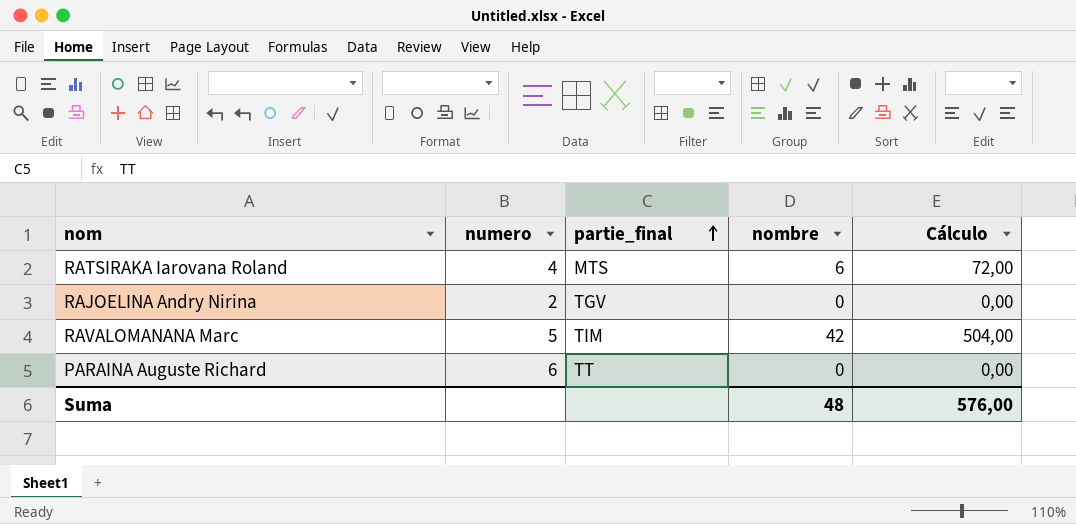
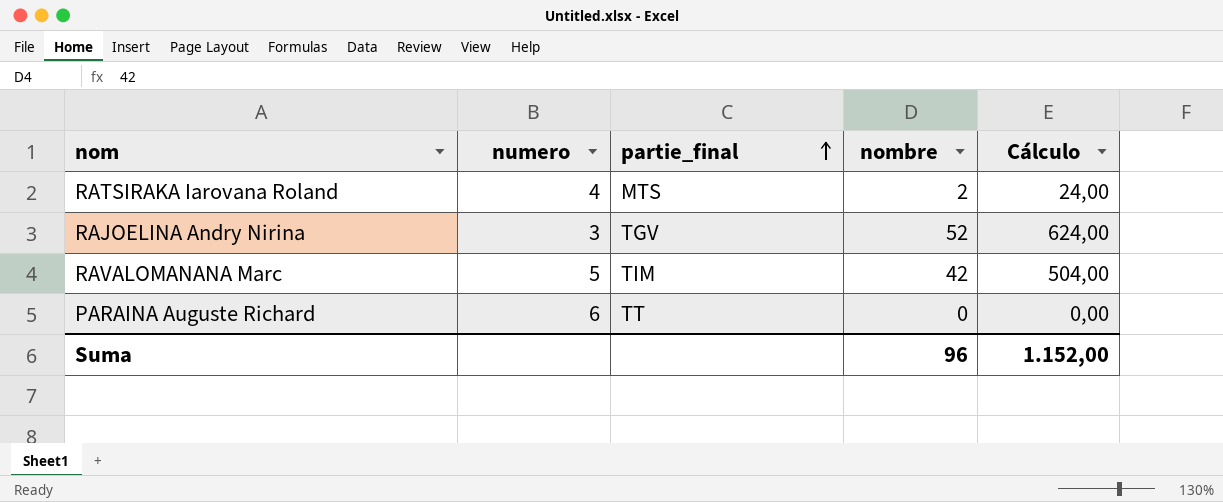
RATSIRAKA Iarovana Roland | nombre: 6 -> 2
RATSIRAKA Iarovana Roland | Cálculo: 72,00 -> 24,00
RAJOELINA Andry Nirina | numero: 2 -> 3
RAJOELINA Andry Nirina | nombre: 0 -> 52
RAJOELINA Andry Nirina | Cálculo: 0,00 -> 624,00
Suma | nombre: 48 -> 96
Suma | Cálculo: 576,00 -> 1.152,00

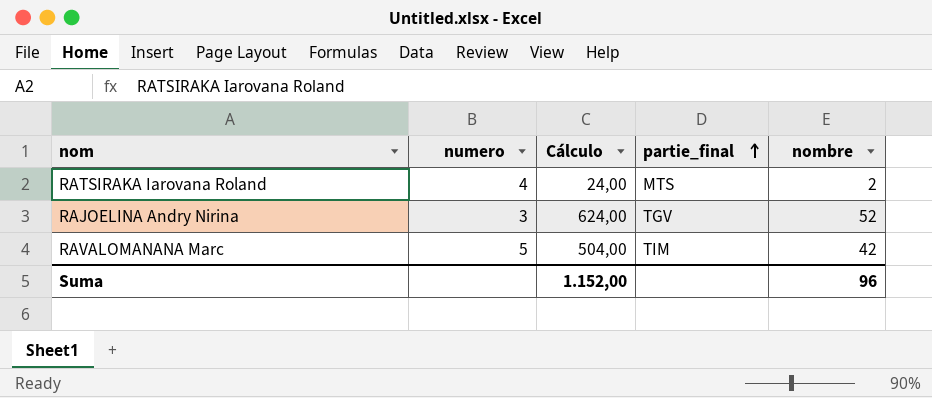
column Cálculo | position: 5 -> 3
row PARAINA Auguste Richard: 6 | TT | 0 | 0,00 -> none

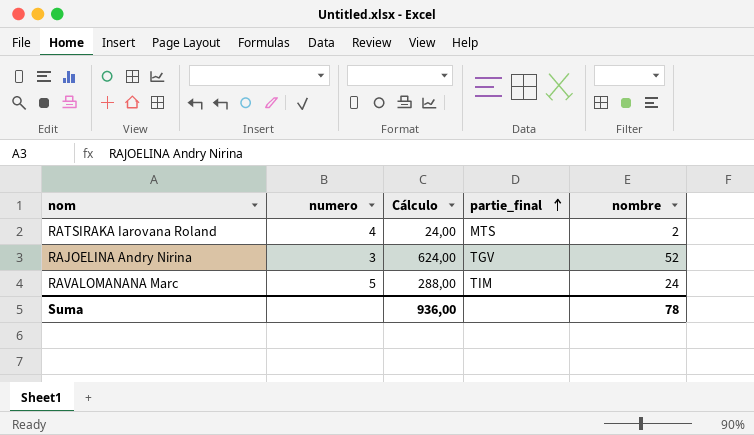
RAVALOMANANA Marc | Cálculo: 504,00 -> 288,00
RAVALOMANANA Marc | nombre: 42 -> 24
Suma | Cálculo: 1.152,00 -> 936,00
Suma | nombre: 96 -> 78

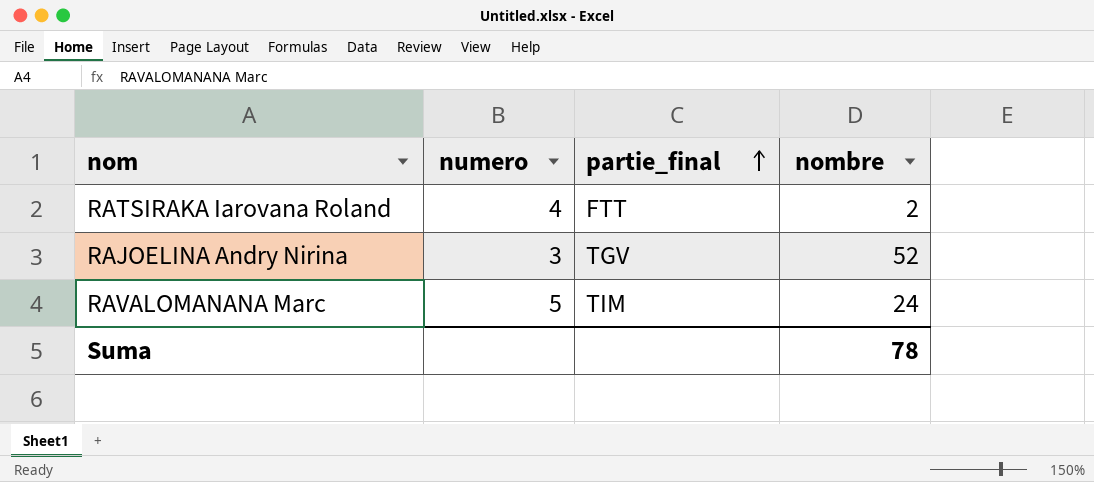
column Cálculo | formula: [nombre] * 12 -> none
RATSIRAKA Iarovana Roland | partie_final: MTS -> FTT

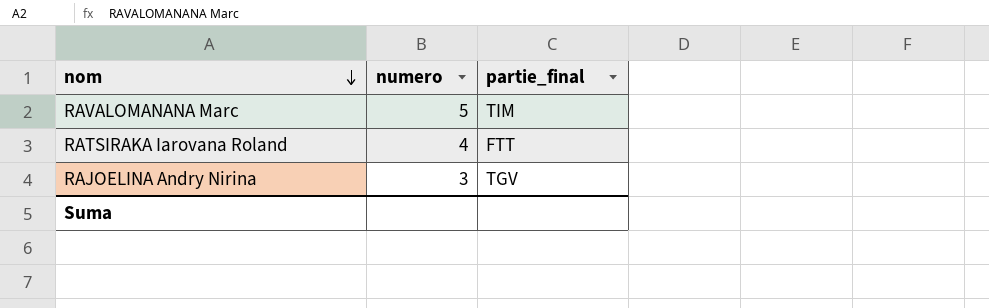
row order: partie_final ascending -> nom descending
column nombre | position: 4 -> none

